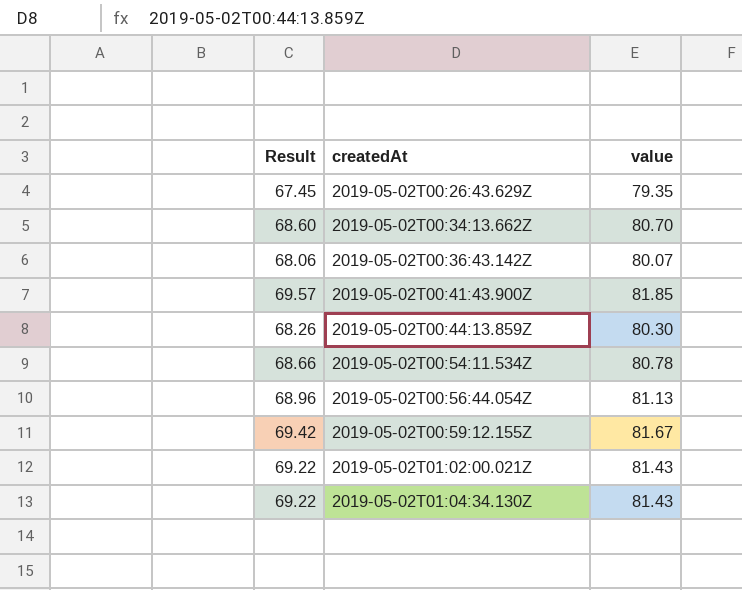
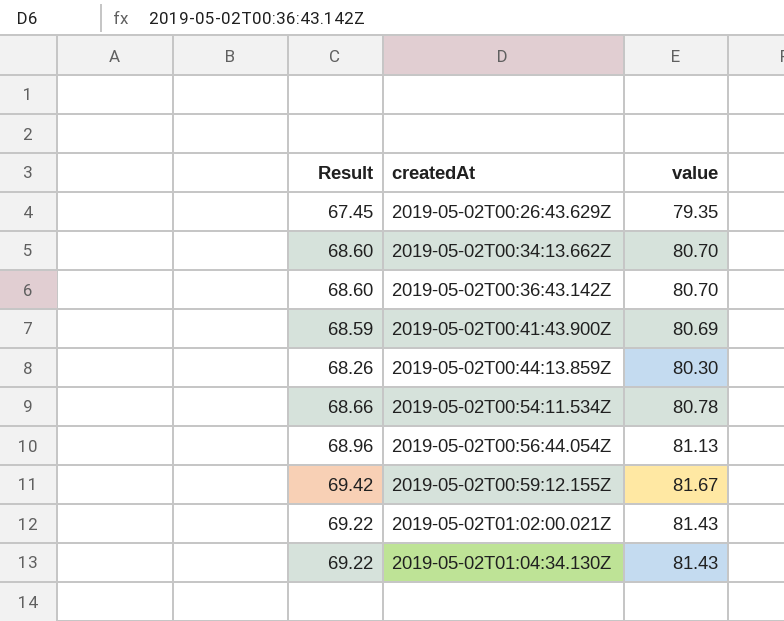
2019-05-02T00:36:43.142Z | Result: 68.06 -> 68.60
2019-05-02T00:36:43.142Z | value: 80.07 -> 80.70
2019-05-02T00:41:43.900Z | Result: 69.57 -> 68.59
2019-05-02T00:41:43.900Z | value: 81.85 -> 80.69

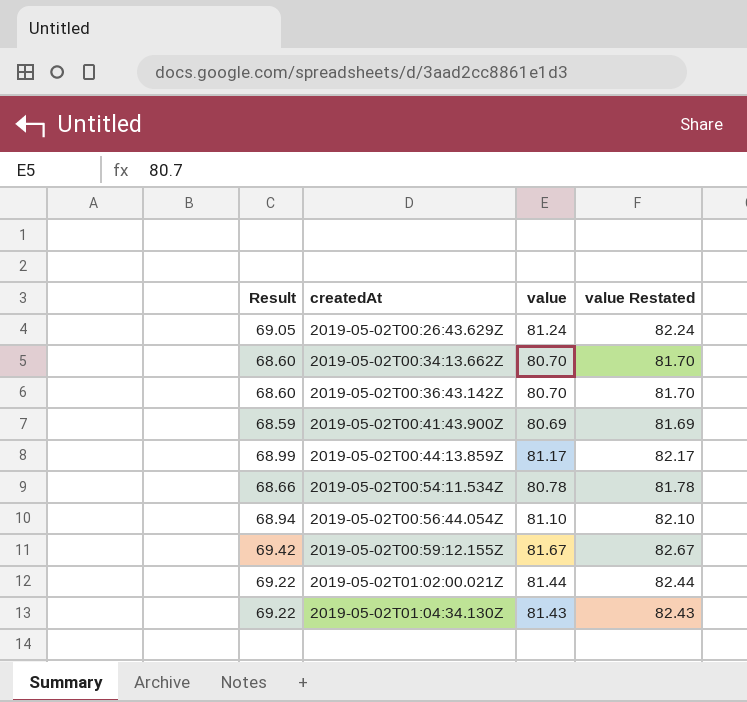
column value Restated | formula: none -> [value] + 1
2019-05-02T00:26:43.629Z | Result: 67.45 -> 69.05
2019-05-02T00:26:43.629Z | value: 79.35 -> 81.24
2019-05-02T00:44:13.859Z | Result: 68.26 -> 68.99
2019-05-02T00:44:13.859Z | value: 80.30 -> 81.17
2019-05-02T00:56:44.054Z | Result: 68.96 -> 68.94
2019-05-02T00:56:44.054Z | value: 81.13 -> 81.10
2019-05-02T01:02:00.021Z | value: 81.43 -> 81.44

